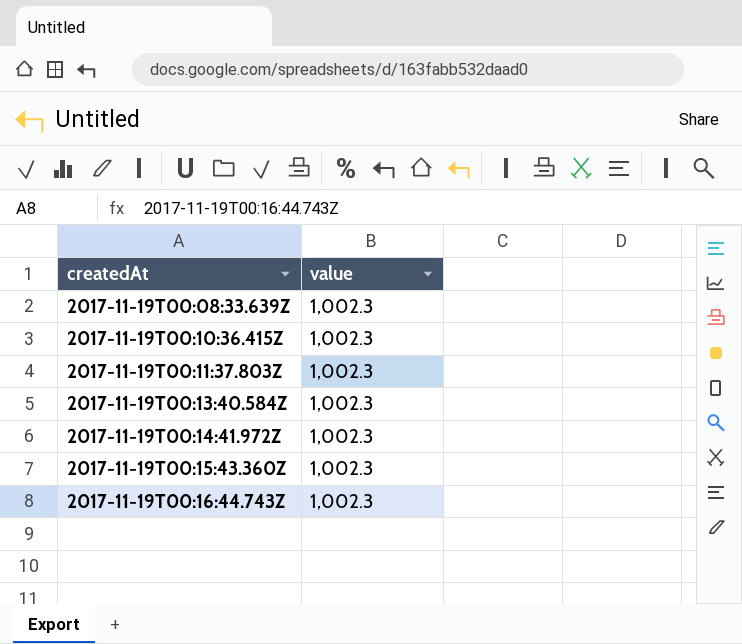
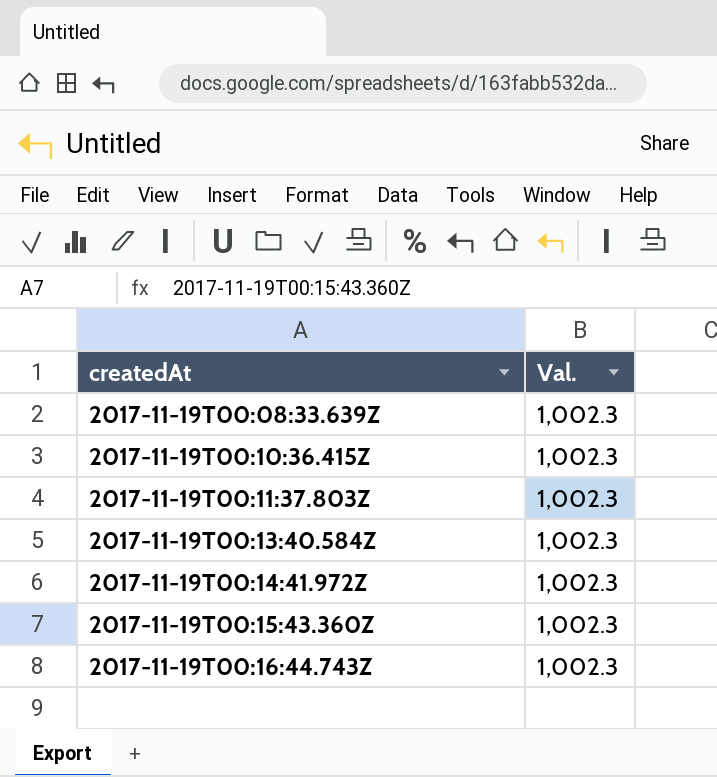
column name: value -> Val.

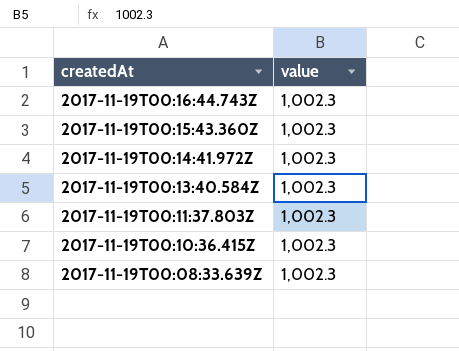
row order: createdAt ascending -> createdAt descending
column name: Val. -> value

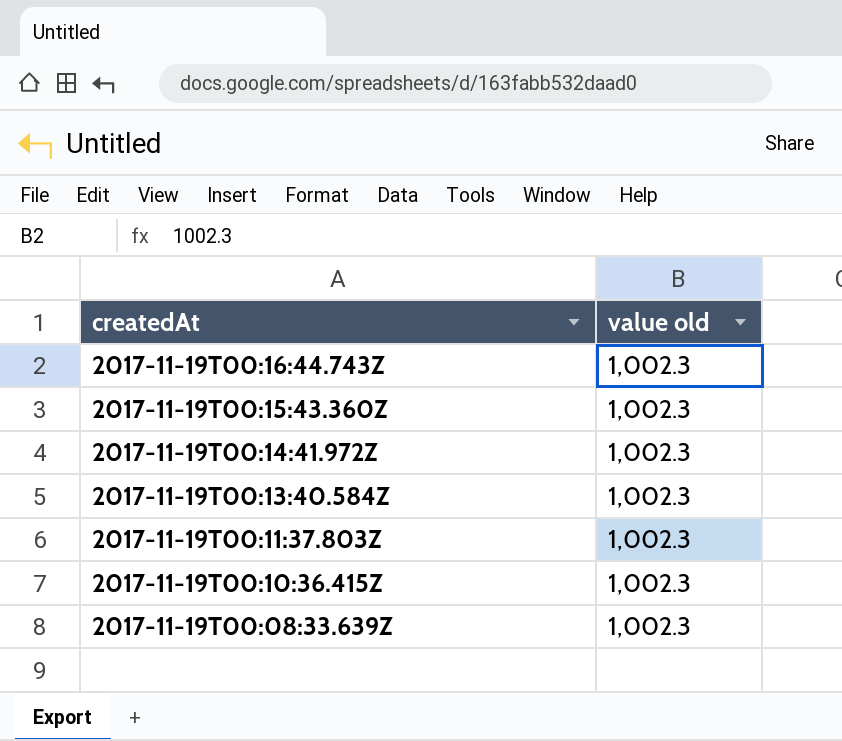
column name: value -> value old

